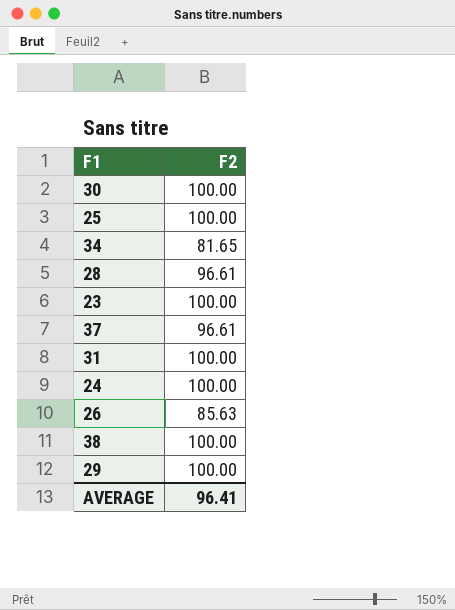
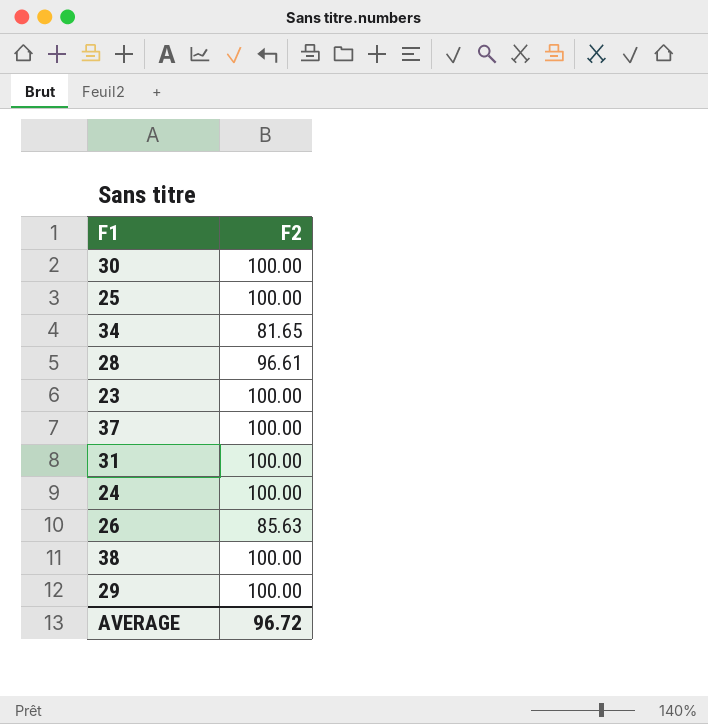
37 | F2: 96.61 -> 100.00
AVERAGE | F2: 96.41 -> 96.72

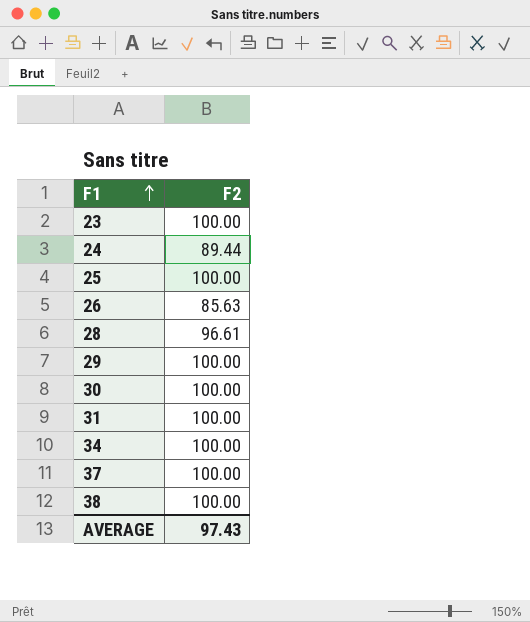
row order: none -> F1 ascending
24 | F2: 100.00 -> 89.44
34 | F2: 81.65 -> 100.00
AVERAGE | F2: 96.72 -> 97.43

